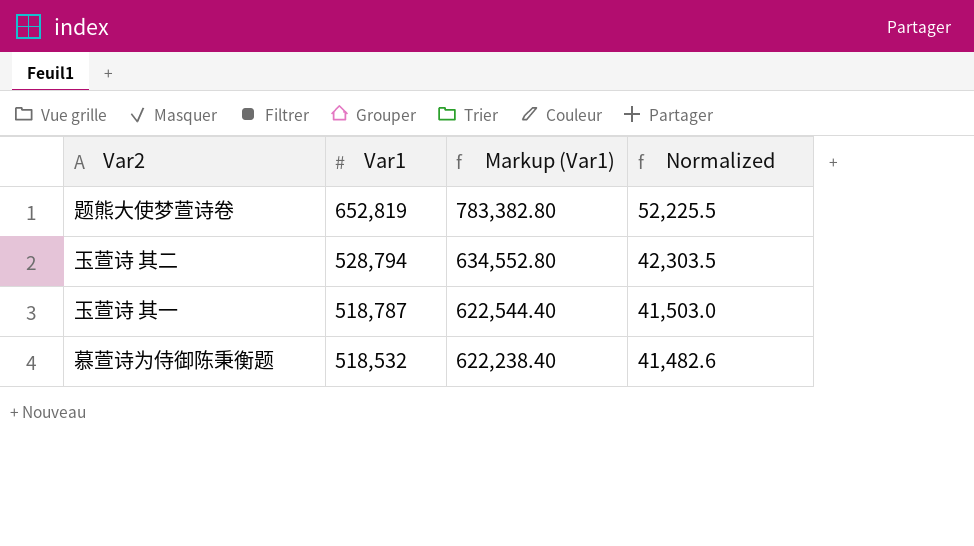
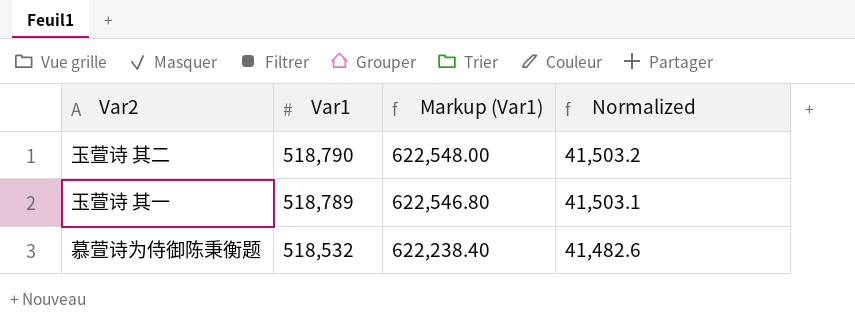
row 题熊大使梦萱诗卷: 652,819 | 783,382.80 | 52,225.5 -> none
玉萱诗 其二 | Var1: 528,794 -> 518,790
玉萱诗 其二 | Markup (Var1): 634,552.80 -> 622,548.00
玉萱诗 其二 | Normalized: 42,303.5 -> 41,503.2
玉萱诗 其一 | Var1: 518,787 -> 518,789
玉萱诗 其一 | Markup (Var1): 622,544.40 -> 622,546.80
玉萱诗 其一 | Normalized: 41,503.0 -> 41,503.1

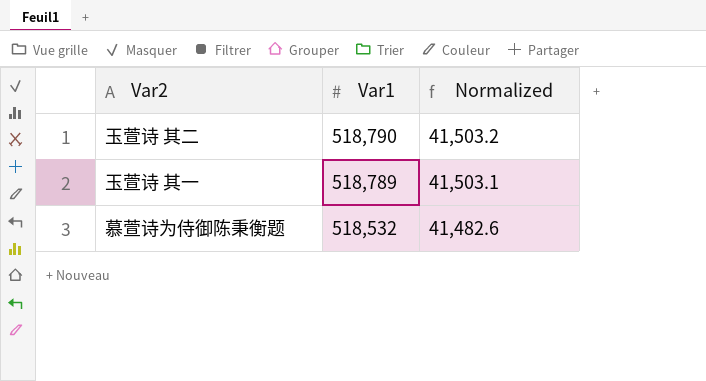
column Markup (Var1) | formula: [Var1] * 1.2 -> none

